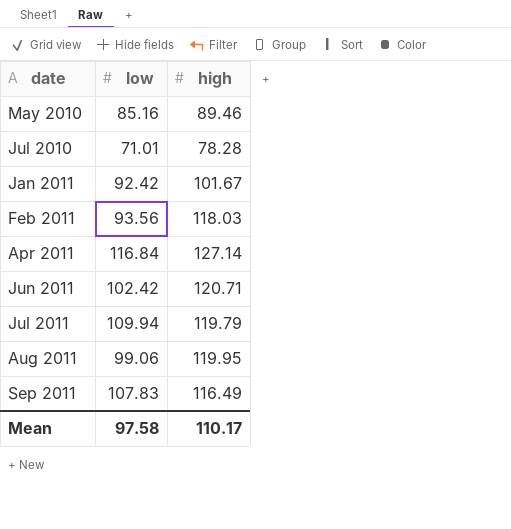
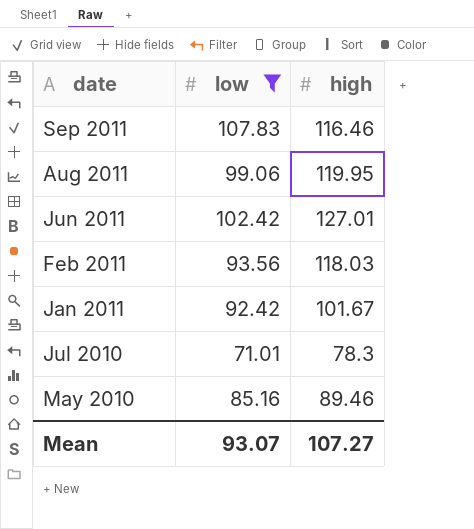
filter: none -> low <= 107.83
row order: date ascending -> date descending
Sep 2011 | high: 116.49 -> 116.46
Jun 2011 | high: 120.71 -> 127.01
Jul 2010 | high: 78.28 -> 78.3
Mean | low: 97.58 -> 93.07
Mean | high: 110.17 -> 107.27

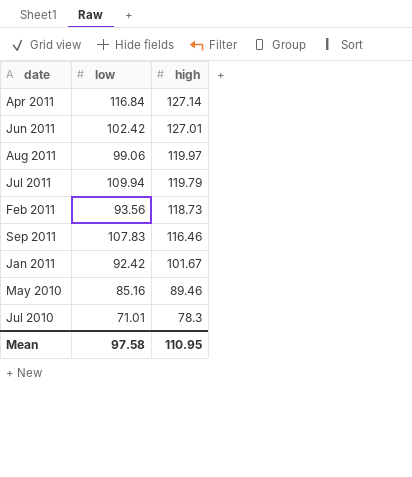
filter: low <= 107.83 -> none
row order: date descending -> high descending
Aug 2011 | high: 119.95 -> 119.97
Feb 2011 | high: 118.03 -> 118.73
Mean | low: 93.07 -> 97.58
Mean | high: 107.27 -> 110.95

